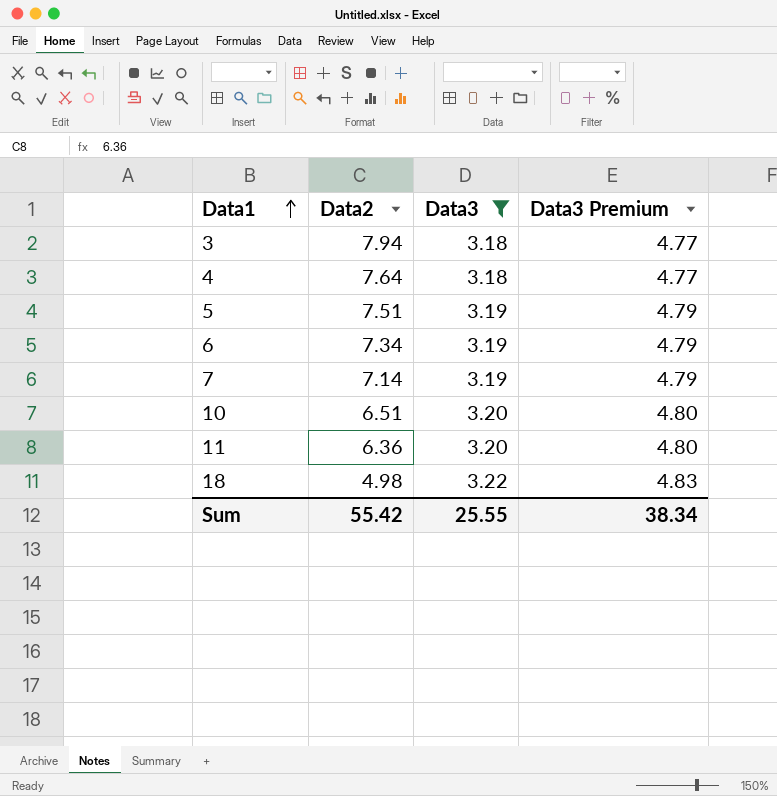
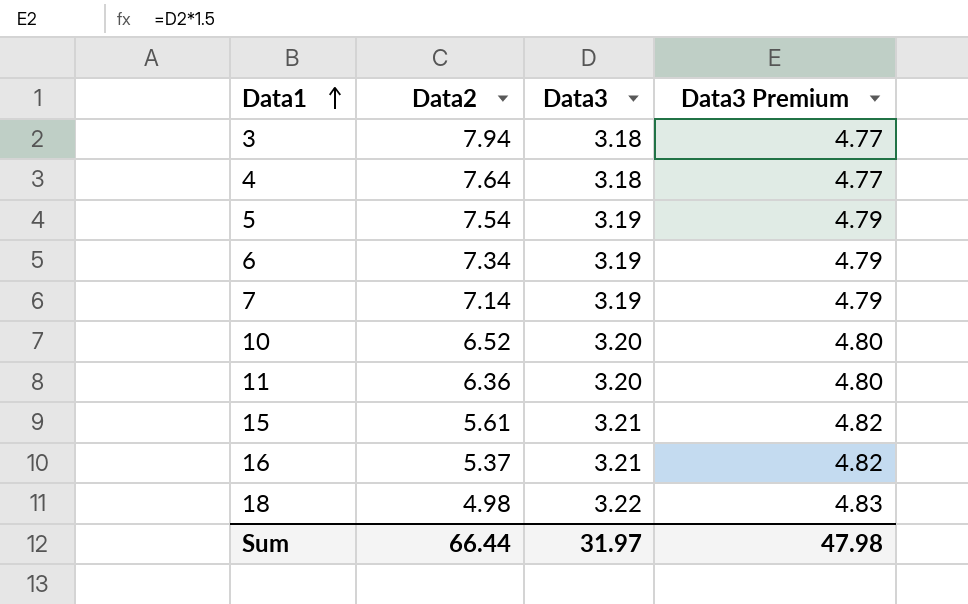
filter: Data3 != 3.21 -> none
5 | Data2: 7.51 -> 7.54
10 | Data2: 6.51 -> 6.52
Sum | Data2: 55.42 -> 66.44
Sum | Data3: 25.55 -> 31.97
Sum | Data3 Premium: 38.34 -> 47.98

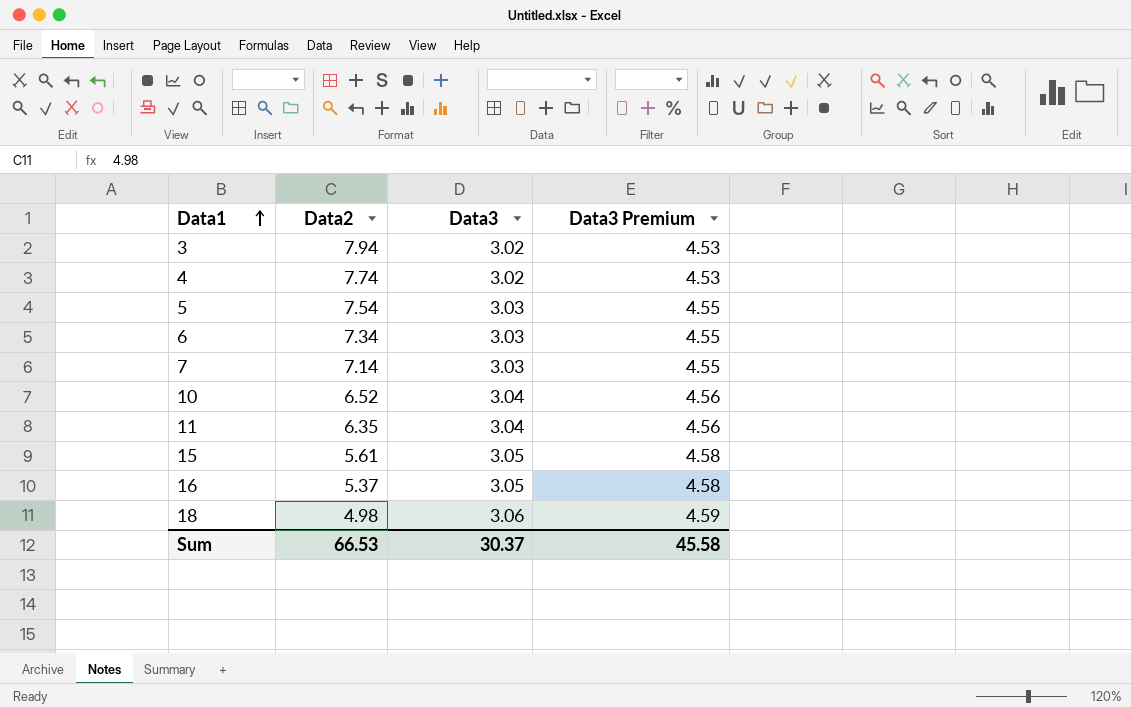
3 | Data3: 3.18 -> 3.02
3 | Data3 Premium: 4.77 -> 4.53
4 | Data2: 7.64 -> 7.74
4 | Data3: 3.18 -> 3.02
4 | Data3 Premium: 4.77 -> 4.53
5 | Data3: 3.19 -> 3.03
5 | Data3 Premium: 4.79 -> 4.55
6 | Data3: 3.19 -> 3.03
6 | Data3 Premium: 4.79 -> 4.55
7 | Data3: 3.19 -> 3.03
7 | Data3 Premium: 4.79 -> 4.55
10 | Data3: 3.20 -> 3.04
10 | Data3 Premium: 4.80 -> 4.56
11 | Data2: 6.36 -> 6.35
11 | Data3: 3.20 -> 3.04
11 | Data3 Premium: 4.80 -> 4.56
15 | Data3: 3.21 -> 3.05
15 | Data3 Premium: 4.82 -> 4.58
16 | Data3: 3.21 -> 3.05
16 | Data3 Premium: 4.82 -> 4.58
18 | Data3: 3.22 -> 3.06
18 | Data3 Premium: 4.83 -> 4.59
Sum | Data2: 66.44 -> 66.53
Sum | Data3: 31.97 -> 30.37
Sum | Data3 Premium: 47.98 -> 45.58

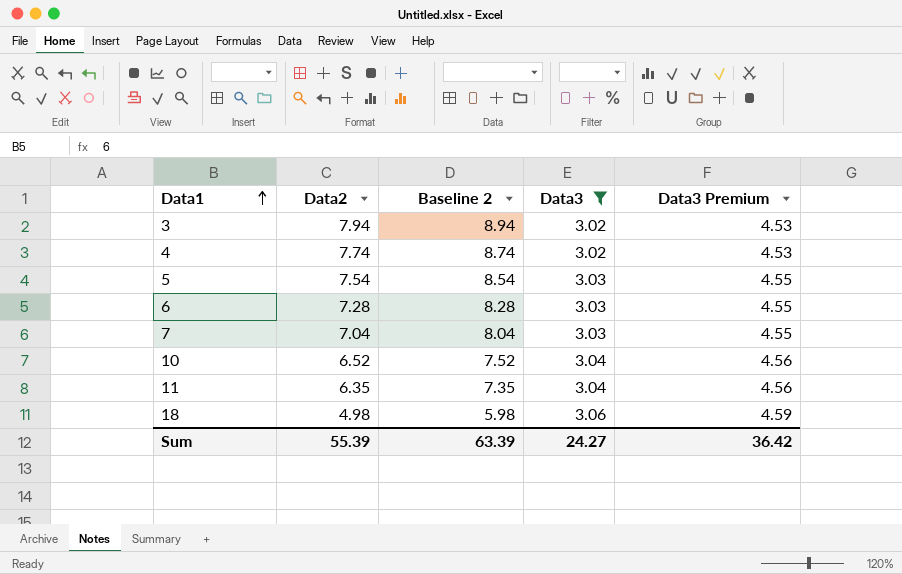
filter: none -> Data3 != 3.05
column Baseline 2 | formula: none -> [Data2] + 1
6 | Data2: 7.34 -> 7.28
7 | Data2: 7.14 -> 7.04
Sum | Data2: 66.53 -> 55.39
Sum | Data3: 30.37 -> 24.27
Sum | Data3 Premium: 45.58 -> 36.42

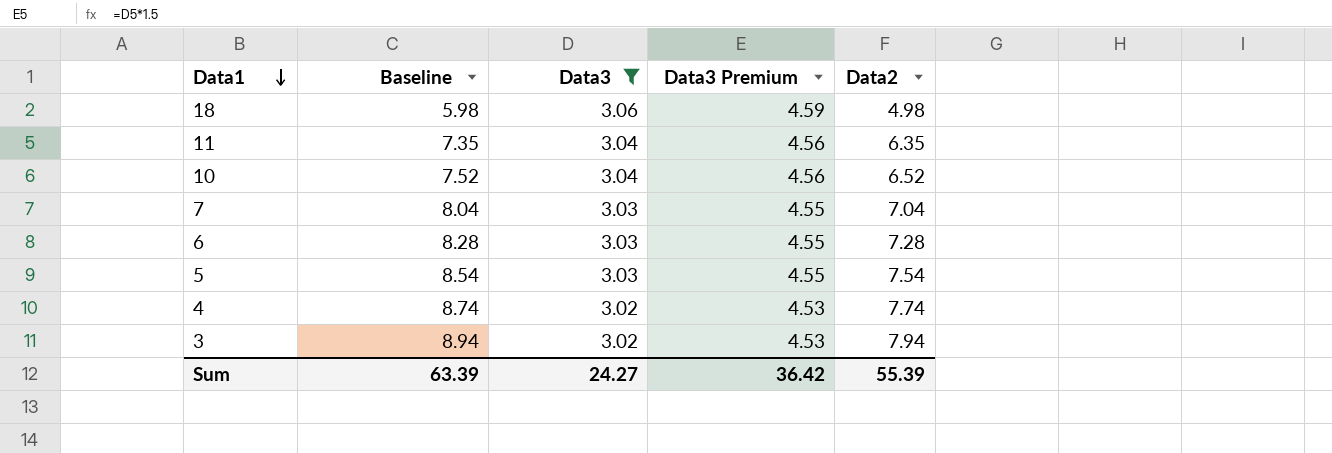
row order: Data1 ascending -> Data1 descending
column name: Baseline 2 -> Baseline
column Data2 | position: 2 -> 5

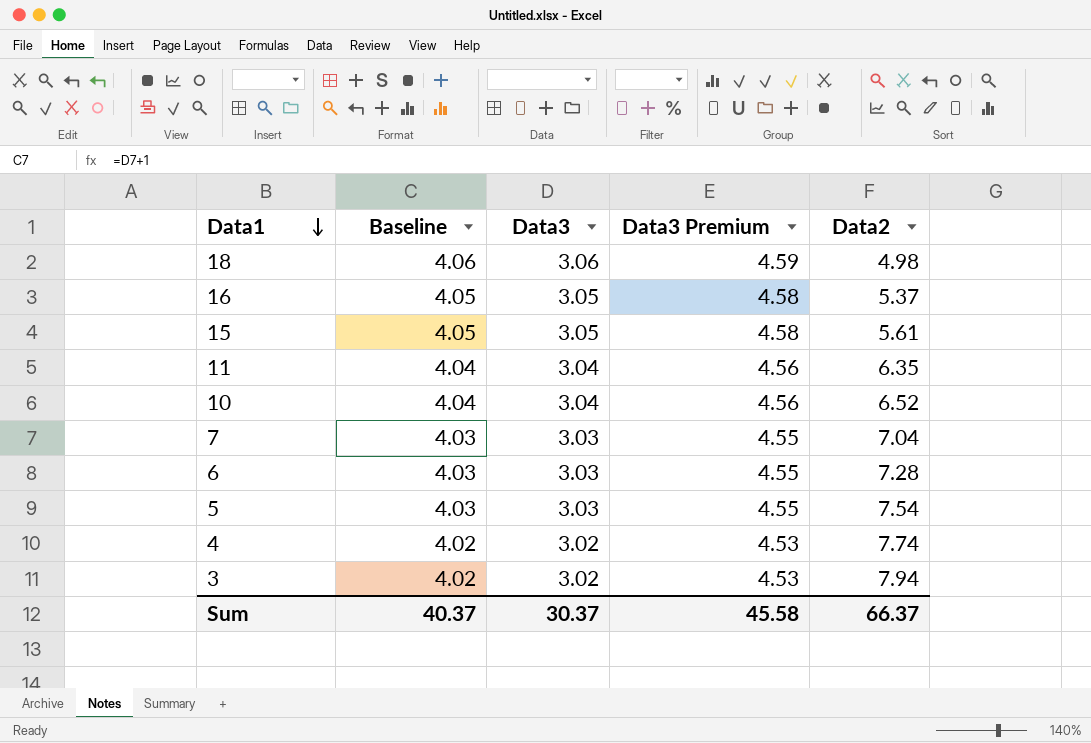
filter: Data3 != 3.05 -> none
column Baseline | formula: [Data2] + 1 -> [Data3] + 1
Sum | Baseline: 63.39 -> 40.37
Sum | Data3: 24.27 -> 30.37
Sum | Data3 Premium: 36.42 -> 45.58
Sum | Data2: 55.39 -> 66.37

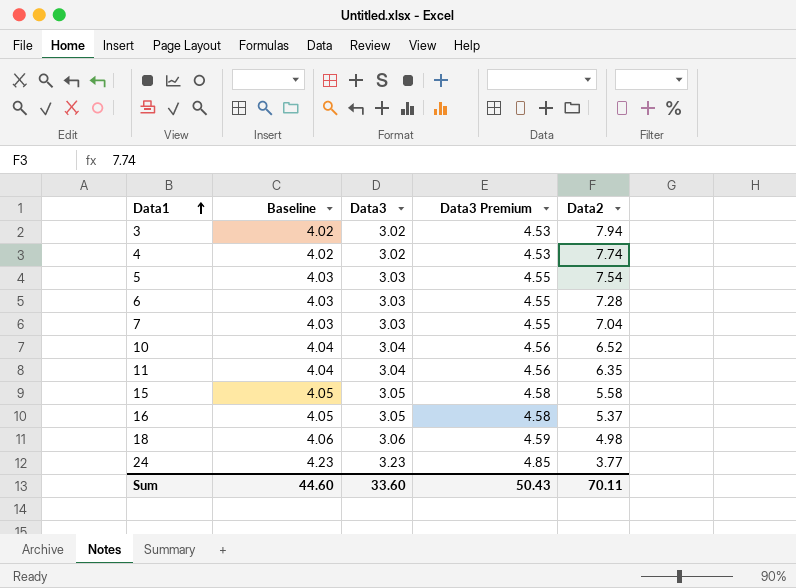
row order: Data1 descending -> Data1 ascending
15 | Data2: 5.61 -> 5.58
row 24: none -> 4.23 | 3.23 | 4.85 | 3.77
Sum | Baseline: 40.37 -> 44.60
Sum | Data3: 30.37 -> 33.60
Sum | Data3 Premium: 45.58 -> 50.43
Sum | Data2: 66.37 -> 70.11

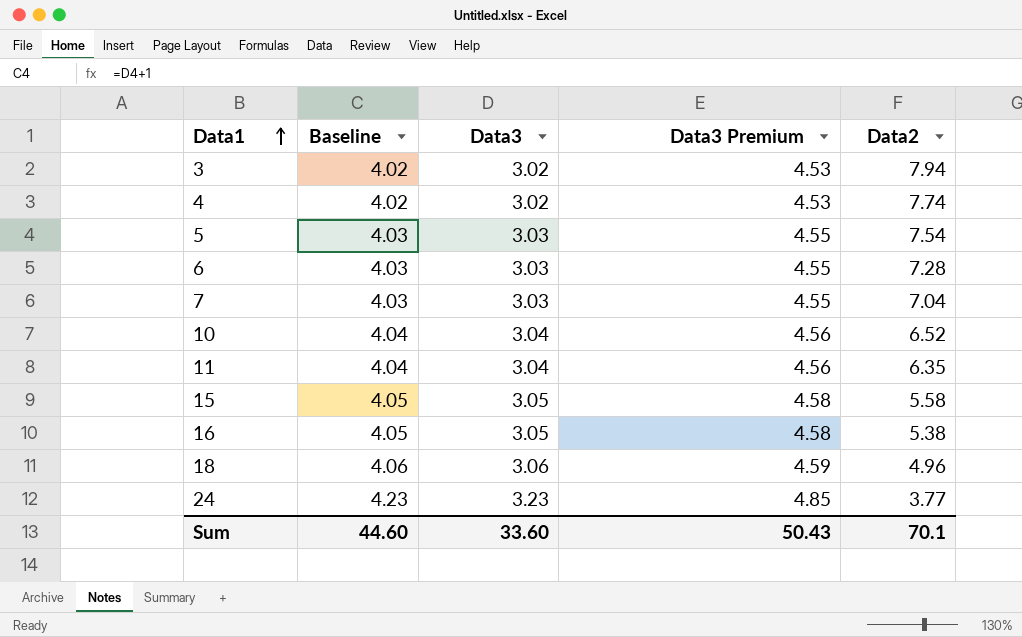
16 | Data2: 5.37 -> 5.38
18 | Data2: 4.98 -> 4.96
Sum | Data2: 70.11 -> 70.1

